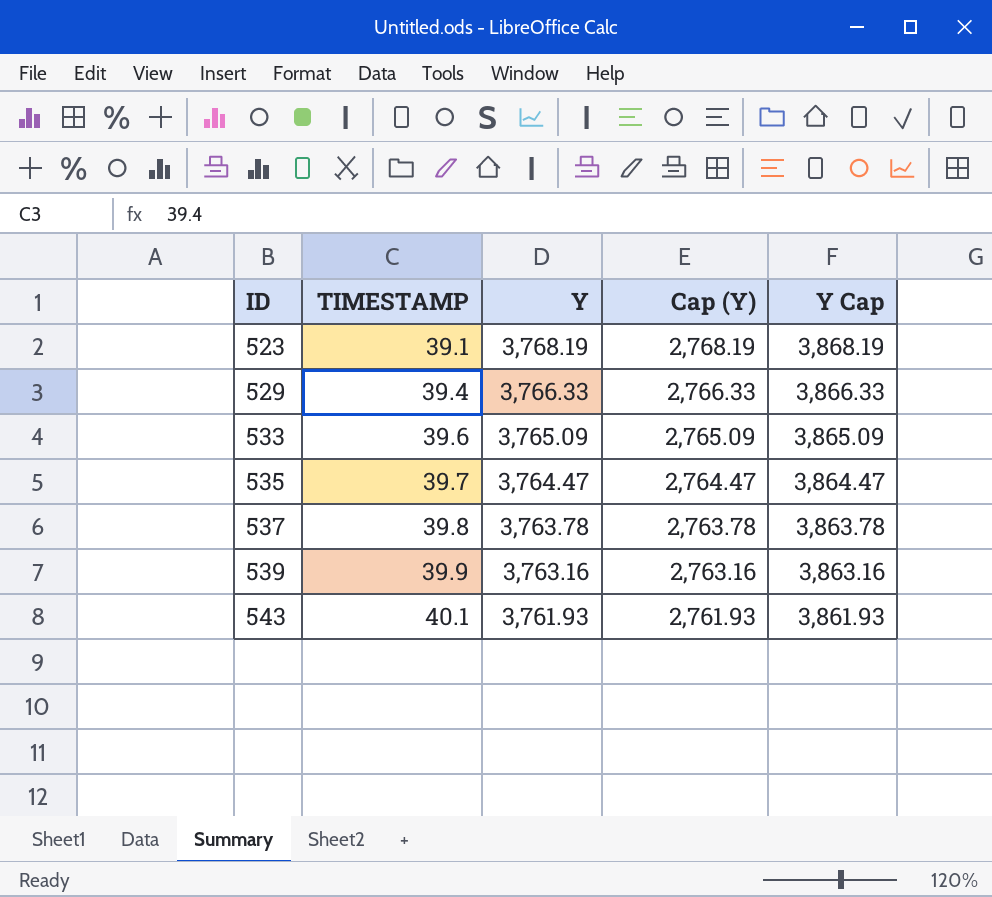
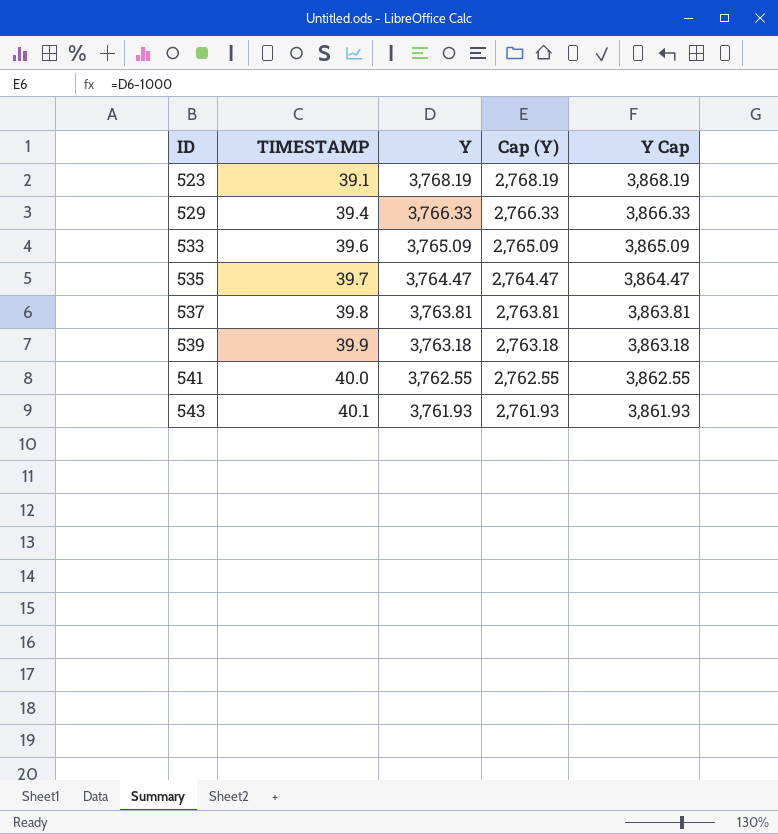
537 | Y: 3,763.78 -> 3,763.81
537 | Cap (Y): 2,763.78 -> 2,763.81
537 | Y Cap: 3,863.78 -> 3,863.81
539 | Y: 3,763.16 -> 3,763.18
539 | Cap (Y): 2,763.16 -> 2,763.18
539 | Y Cap: 3,863.16 -> 3,863.18
row 541: none -> 40.0 | 3,762.55 | 2,762.55 | 3,862.55

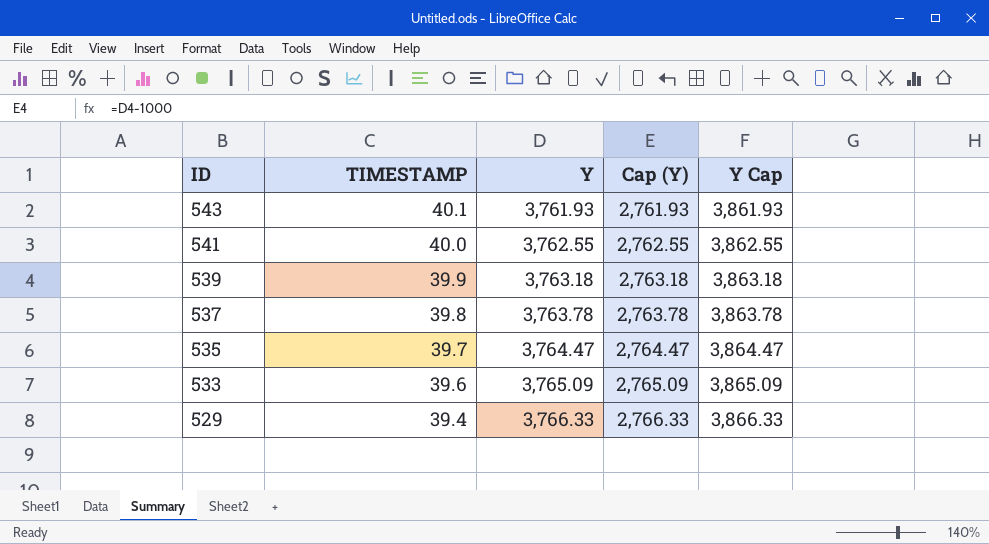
row order: ID ascending -> ID descending
row 523: 39.1 | 3,768.19 | 2,768.19 | 3,868.19 -> none
537 | Y: 3,763.81 -> 3,763.78
537 | Cap (Y): 2,763.81 -> 2,763.78
537 | Y Cap: 3,863.81 -> 3,863.78

